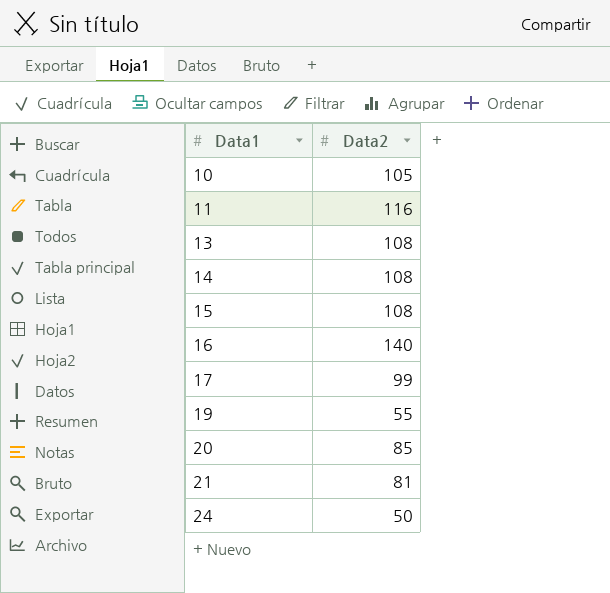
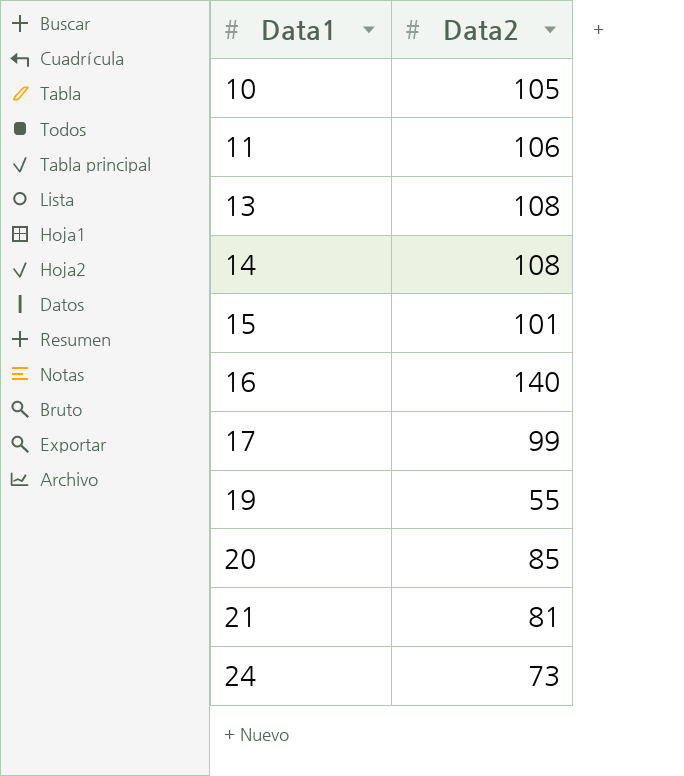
11 | Data2: 116 -> 106
15 | Data2: 108 -> 101
24 | Data2: 50 -> 73

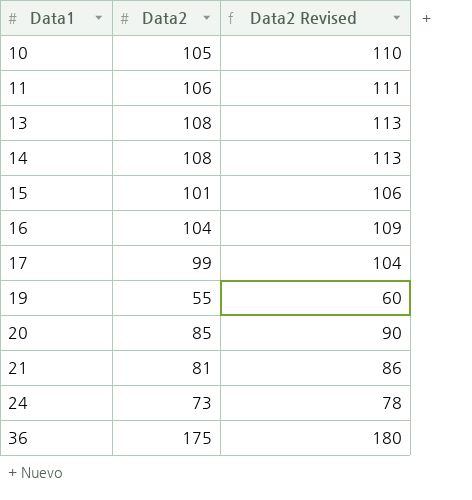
column Data2 Revised | formula: none -> [Data2] + 5
16 | Data2: 140 -> 104
row 36: none -> 175 | 180

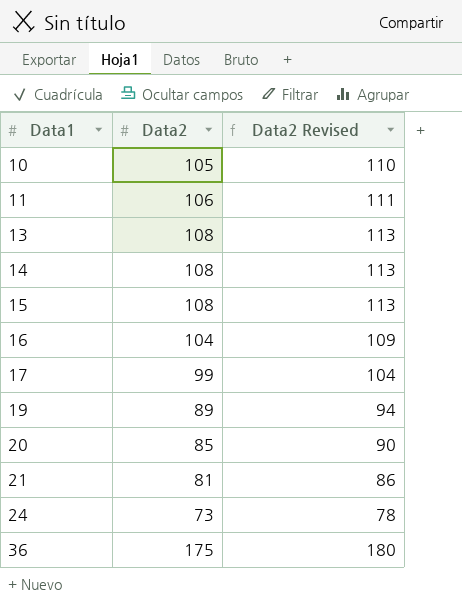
15 | Data2: 101 -> 108
15 | Data2 Revised: 106 -> 113
19 | Data2: 55 -> 89
19 | Data2 Revised: 60 -> 94

